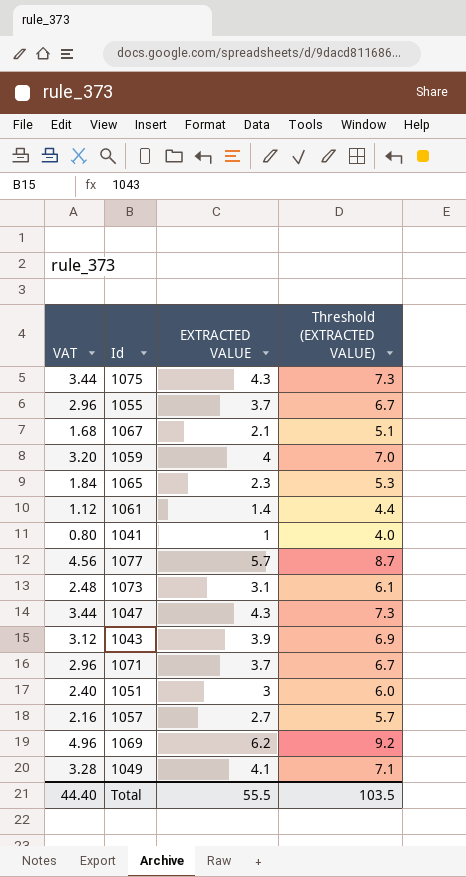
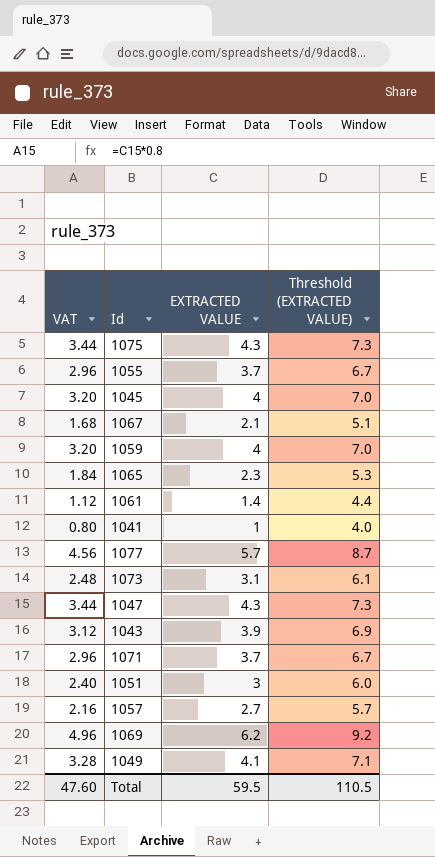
row 1045: none -> 3.20 | 4 | 7.0
Total | VAT: 44.40 -> 47.60
Total | EXTRACTED VALUE: 55.5 -> 59.5
Total | Threshold (EXTRACTED VALUE): 103.5 -> 110.5

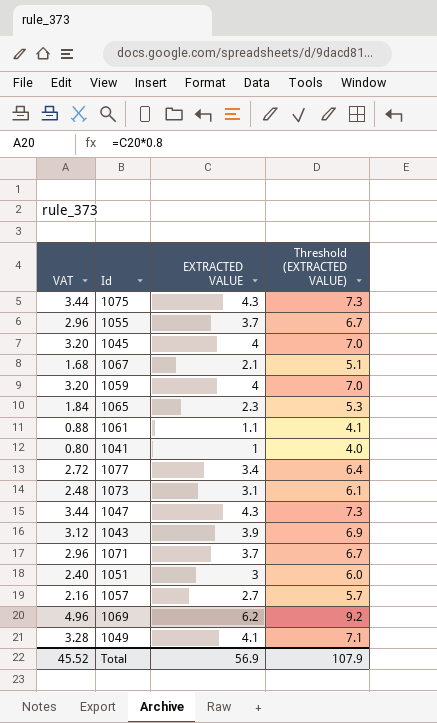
1061 | VAT: 1.12 -> 0.88
1061 | EXTRACTED VALUE: 1.4 -> 1.1
1061 | Threshold (EXTRACTED VALUE): 4.4 -> 4.1
1077 | VAT: 4.56 -> 2.72
1077 | EXTRACTED VALUE: 5.7 -> 3.4
1077 | Threshold (EXTRACTED VALUE): 8.7 -> 6.4
Total | VAT: 47.60 -> 45.52
Total | EXTRACTED VALUE: 59.5 -> 56.9
Total | Threshold (EXTRACTED VALUE): 110.5 -> 107.9

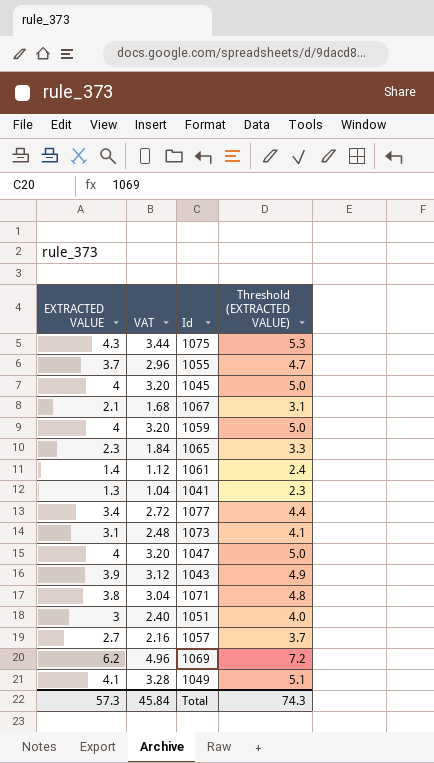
column EXTRACTED VALUE | position: 3 -> 1
column Threshold (EXTRACTED VALUE) | formula: [EXTRACTED VALUE] + 3 -> [EXTRACTED VALUE] + 1
1061 | EXTRACTED VALUE: 1.1 -> 1.4
1061 | VAT: 0.88 -> 1.12
1041 | EXTRACTED VALUE: 1 -> 1.3
1041 | VAT: 0.80 -> 1.04
1047 | EXTRACTED VALUE: 4.3 -> 4
1047 | VAT: 3.44 -> 3.20
1071 | EXTRACTED VALUE: 3.7 -> 3.8
1071 | VAT: 2.96 -> 3.04
Total | EXTRACTED VALUE: 56.9 -> 57.3
Total | VAT: 45.52 -> 45.84
Total | Threshold (EXTRACTED VALUE): 107.9 -> 74.3

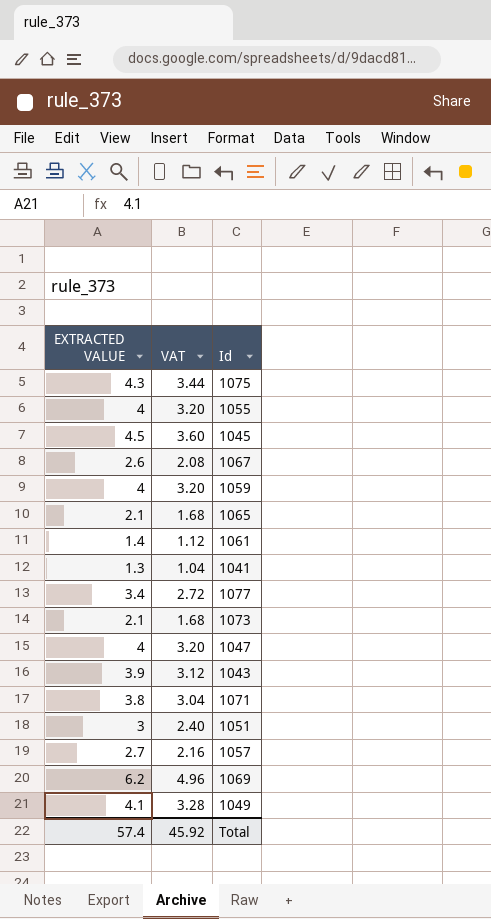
column Threshold (EXTRACTED VALUE) | formula: [EXTRACTED VALUE] + 1 -> none
1055 | EXTRACTED VALUE: 3.7 -> 4
1055 | VAT: 2.96 -> 3.20
1045 | EXTRACTED VALUE: 4 -> 4.5
1045 | VAT: 3.20 -> 3.60
1067 | EXTRACTED VALUE: 2.1 -> 2.6
1067 | VAT: 1.68 -> 2.08
1065 | EXTRACTED VALUE: 2.3 -> 2.1
1065 | VAT: 1.84 -> 1.68
1073 | EXTRACTED VALUE: 3.1 -> 2.1
1073 | VAT: 2.48 -> 1.68
Total | EXTRACTED VALUE: 57.3 -> 57.4
Total | VAT: 45.84 -> 45.92

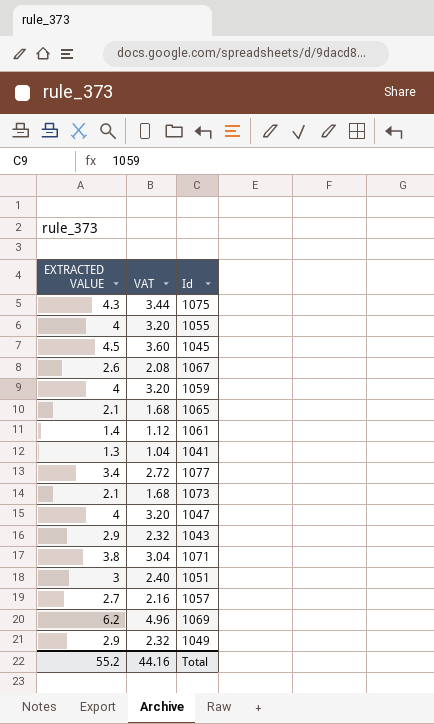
1043 | EXTRACTED VALUE: 3.9 -> 2.9
1043 | VAT: 3.12 -> 2.32
1049 | EXTRACTED VALUE: 4.1 -> 2.9
1049 | VAT: 3.28 -> 2.32
Total | EXTRACTED VALUE: 57.4 -> 55.2
Total | VAT: 45.92 -> 44.16

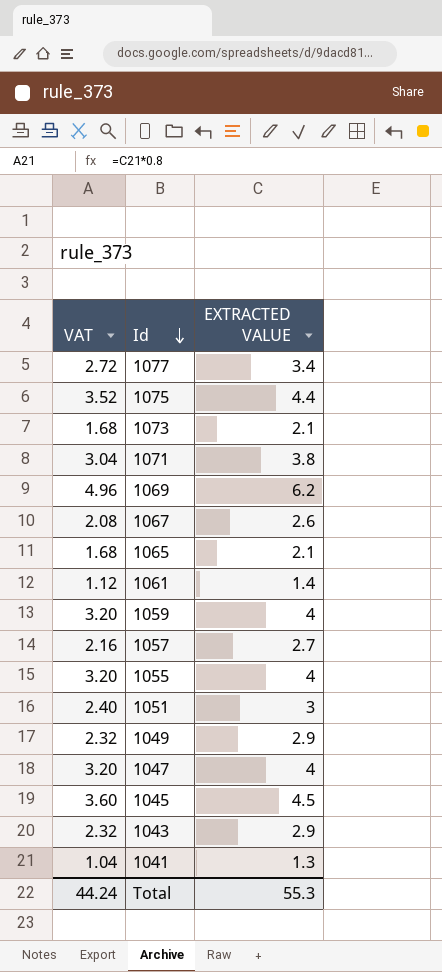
row order: none -> Id descending
column EXTRACTED VALUE | position: 1 -> 3
1075 | VAT: 3.44 -> 3.52
1075 | EXTRACTED VALUE: 4.3 -> 4.4
Total | VAT: 44.16 -> 44.24
Total | EXTRACTED VALUE: 55.2 -> 55.3

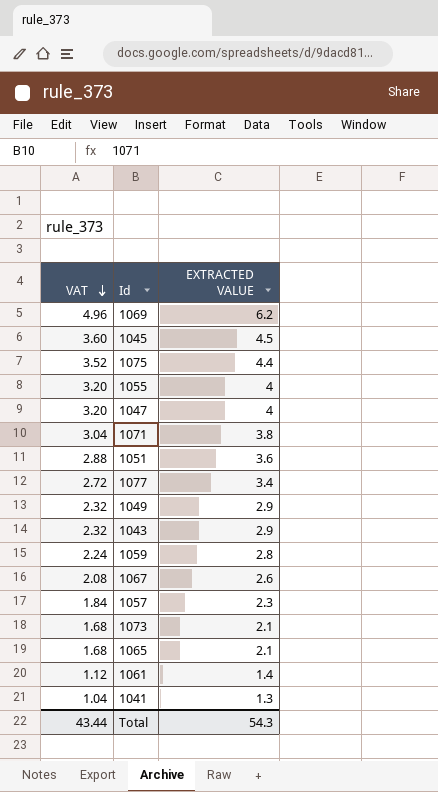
row order: Id descending -> VAT descending
1051 | VAT: 2.40 -> 2.88
1051 | EXTRACTED VALUE: 3 -> 3.6
1059 | VAT: 3.20 -> 2.24
1059 | EXTRACTED VALUE: 4 -> 2.8
1057 | VAT: 2.16 -> 1.84
1057 | EXTRACTED VALUE: 2.7 -> 2.3
Total | VAT: 44.24 -> 43.44
Total | EXTRACTED VALUE: 55.3 -> 54.3

